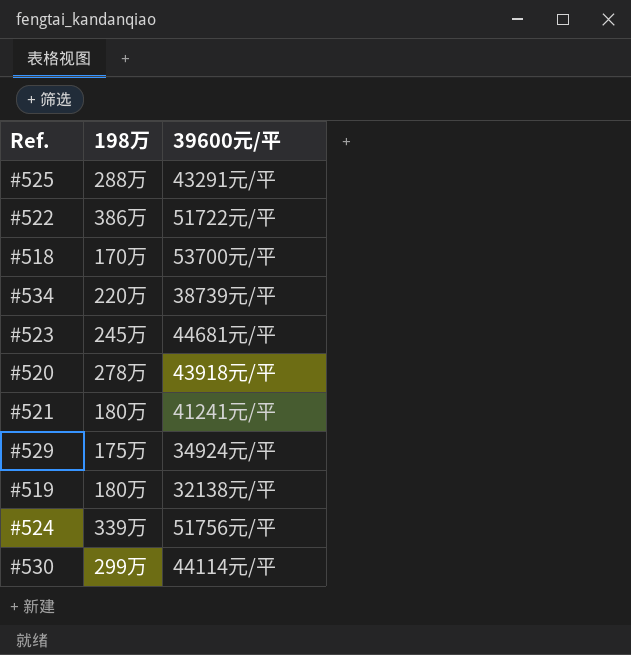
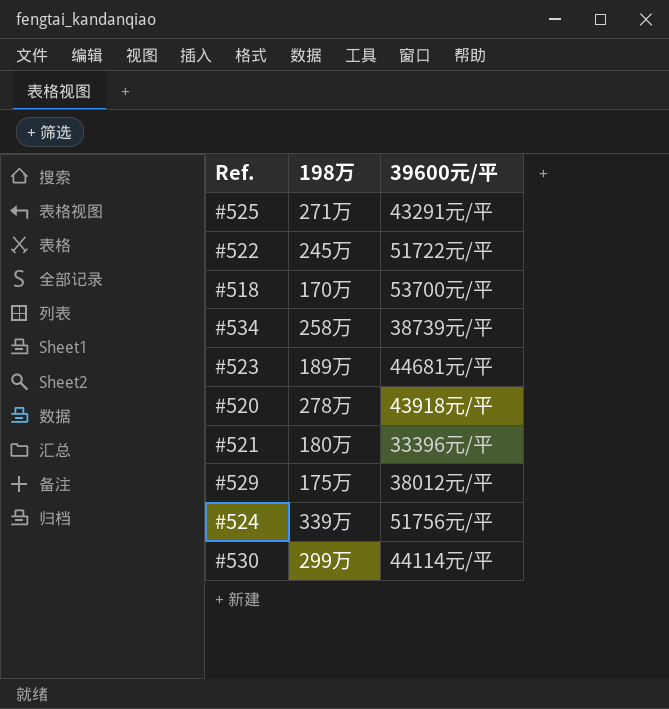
row #519: 180万 | 32138元/平 -> none
#525 | 198万: 288万 -> 271万
#522 | 198万: 386万 -> 245万
#534 | 198万: 220万 -> 258万
#523 | 198万: 245万 -> 189万
#521 | 39600元/平: 41241元/平 -> 33396元/平
#529 | 39600元/平: 34924元/平 -> 38012元/平

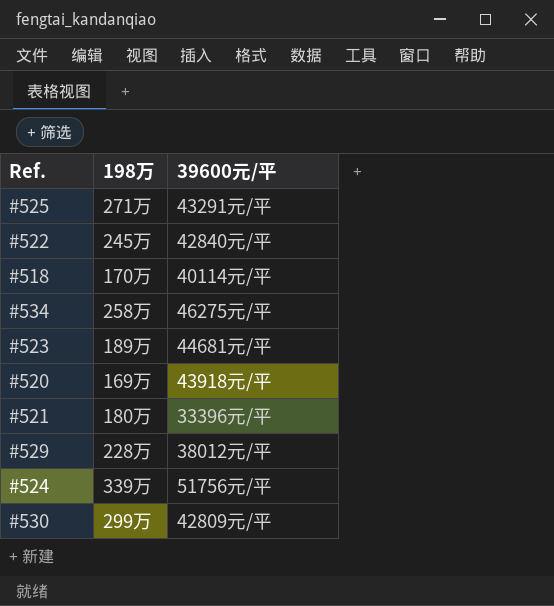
#522 | 39600元/平: 51722元/平 -> 42840元/平
#518 | 39600元/平: 53700元/平 -> 40114元/平
#534 | 39600元/平: 38739元/平 -> 46275元/平
#520 | 198万: 278万 -> 169万
#529 | 198万: 175万 -> 228万
#530 | 39600元/平: 44114元/平 -> 42809元/平

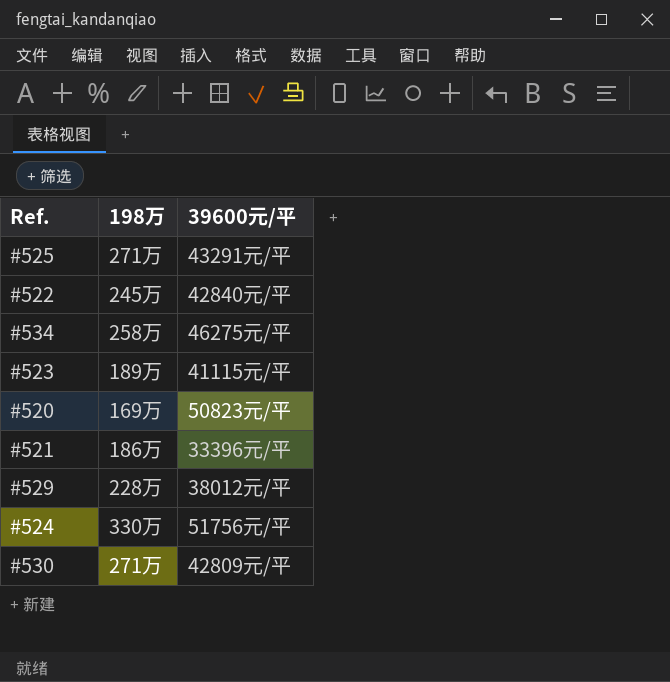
row #518: 170万 | 40114元/平 -> none
#523 | 39600元/平: 44681元/平 -> 41115元/平
#520 | 39600元/平: 43918元/平 -> 50823元/平
#521 | 198万: 180万 -> 186万
#524 | 198万: 339万 -> 330万
#530 | 198万: 299万 -> 271万

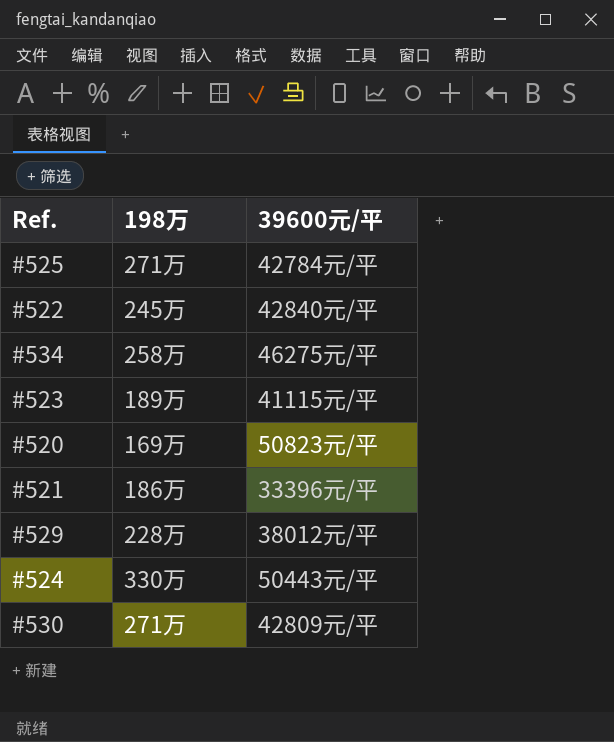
#525 | 39600元/平: 43291元/平 -> 42784元/平
#524 | 39600元/平: 51756元/平 -> 50443元/平

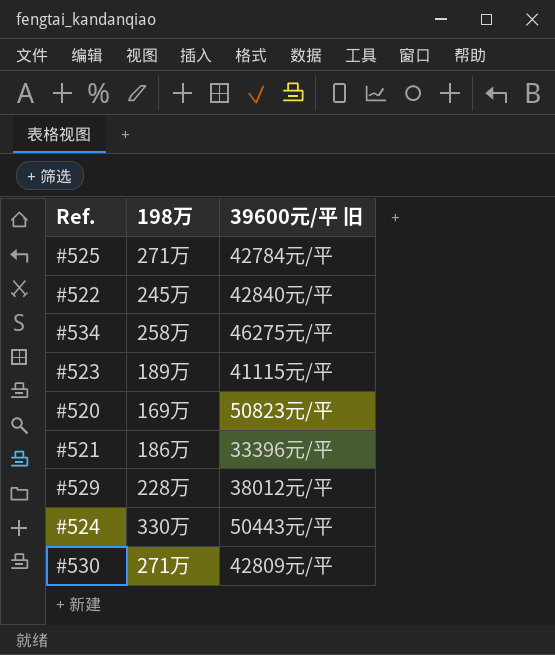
column name: 39600元/平 -> 39600元/平 旧

